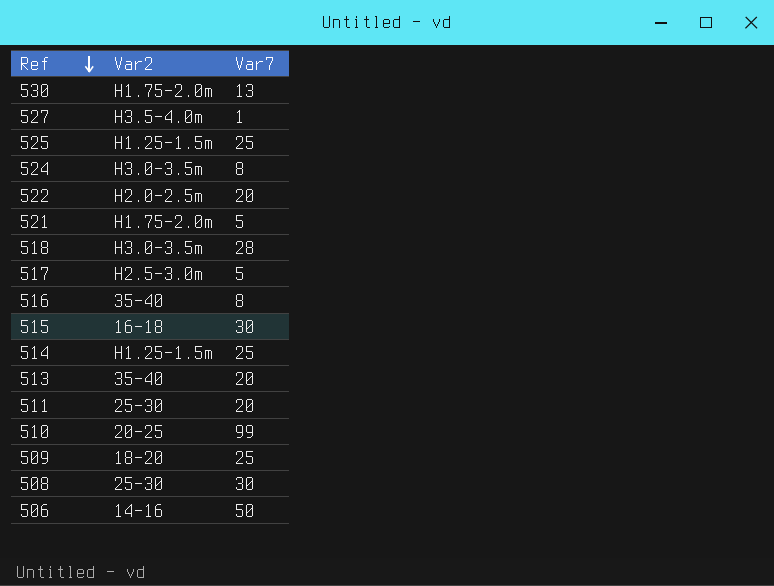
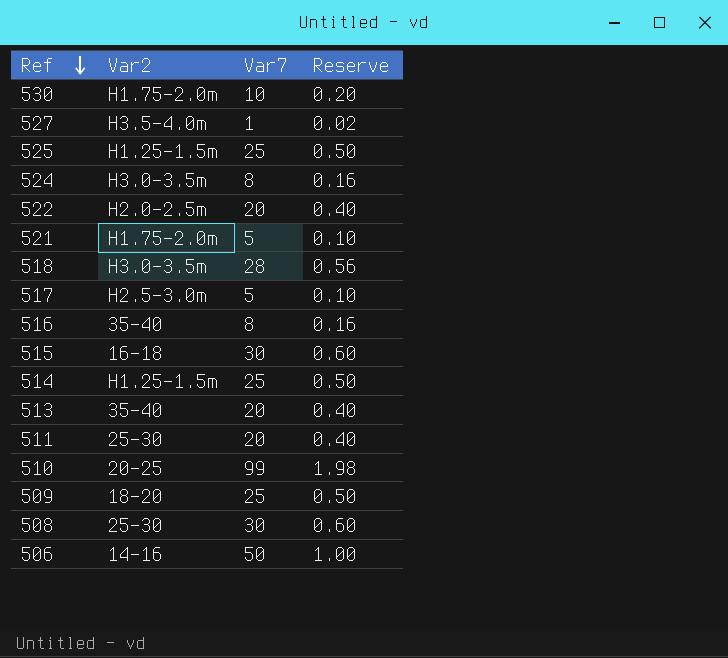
column Reserve | formula: none -> [Var7] * 0.02
530 | Var7: 13 -> 10

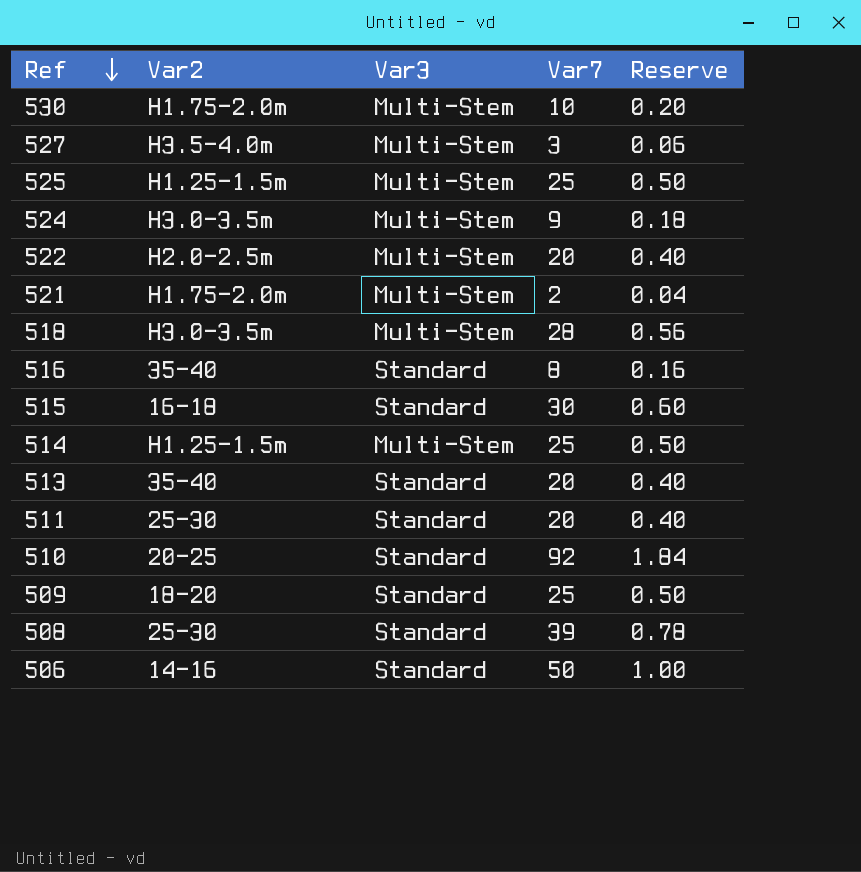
column Var3 | position: none -> 3
row 517: H2.5-3.0m | 5 | 0.10 -> none
527 | Var7: 1 -> 3
527 | Reserve: 0.02 -> 0.06
524 | Var7: 8 -> 9
524 | Reserve: 0.16 -> 0.18
521 | Var7: 5 -> 2
521 | Reserve: 0.10 -> 0.04
510 | Var7: 99 -> 92
510 | Reserve: 1.98 -> 1.84
508 | Var7: 30 -> 39
508 | Reserve: 0.60 -> 0.78

